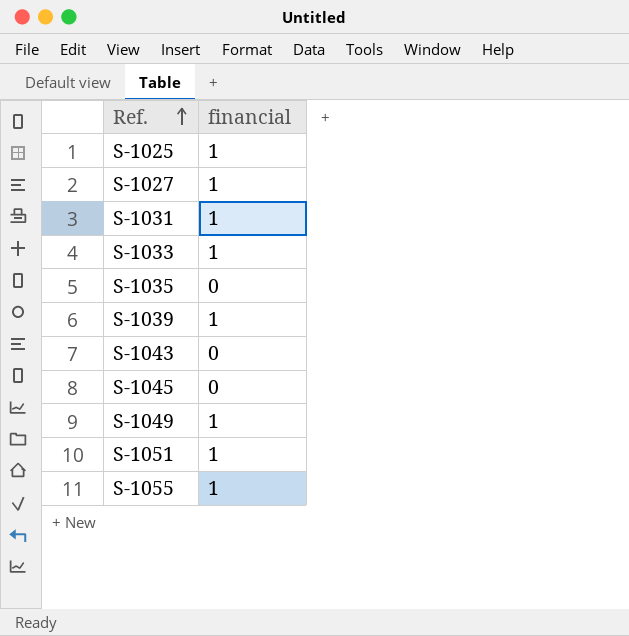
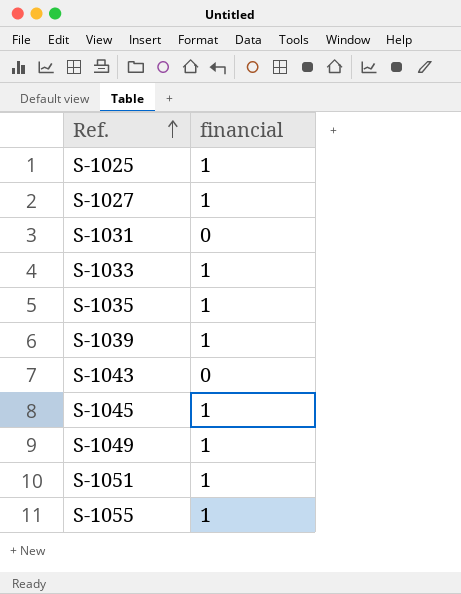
S-1031 | financial: 1 -> 0
S-1035 | financial: 0 -> 1
S-1045 | financial: 0 -> 1

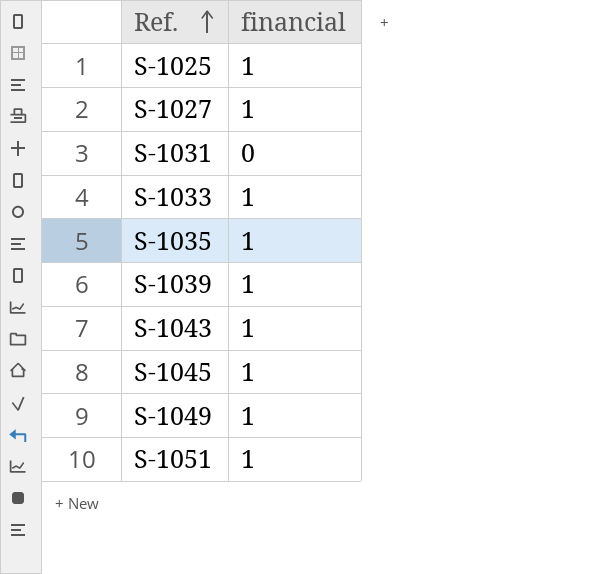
row S-1055: 1 -> none
S-1043 | financial: 0 -> 1

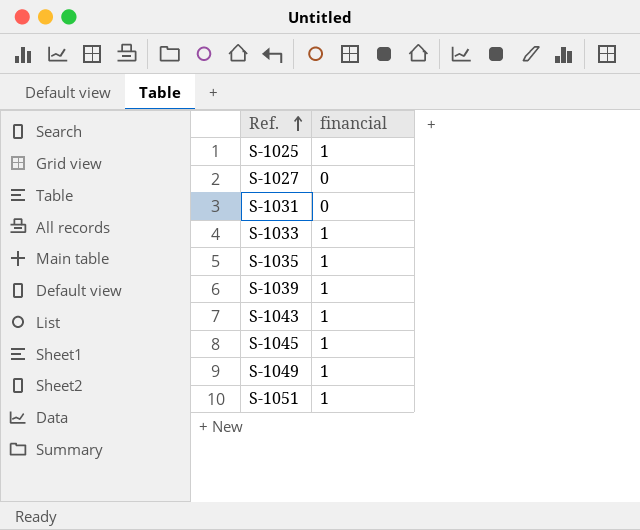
S-1027 | financial: 1 -> 0

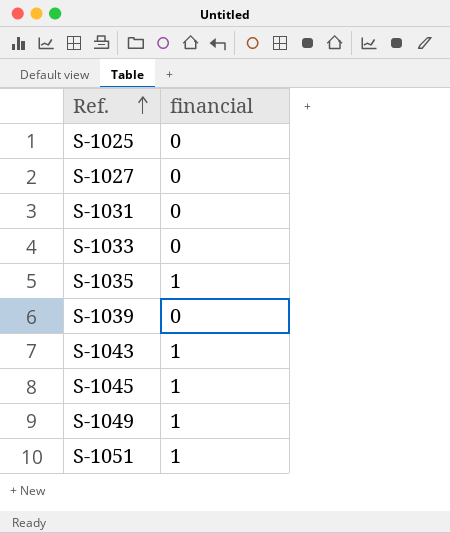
S-1025 | financial: 1 -> 0
S-1033 | financial: 1 -> 0
S-1039 | financial: 1 -> 0

